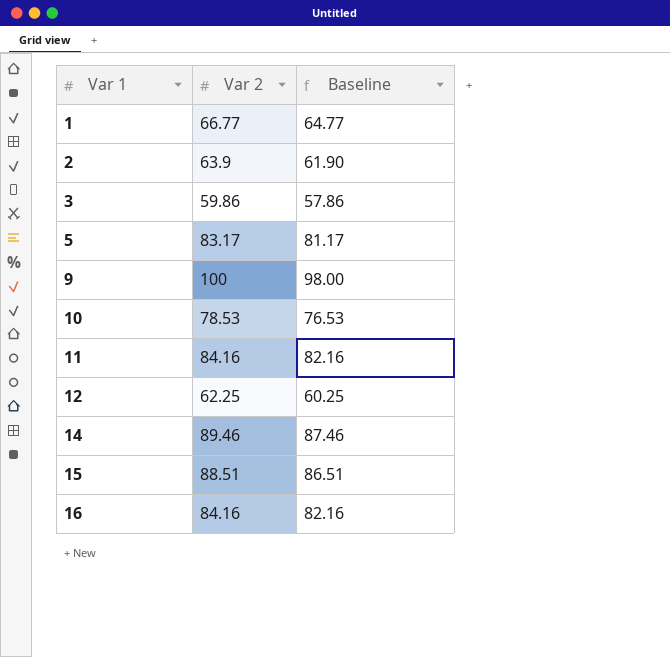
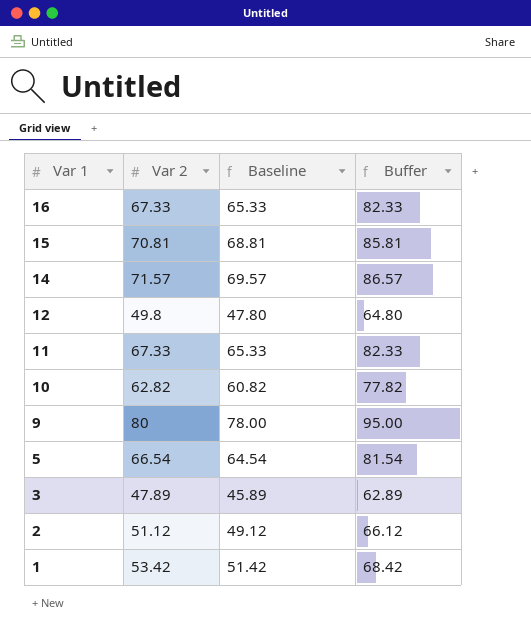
row order: Var 1 ascending -> Var 1 descending
column Buffer | formula: none -> [Var 2] + 15
16 | Var 2: 84.16 -> 67.33
16 | Baseline: 82.16 -> 65.33
15 | Var 2: 88.51 -> 70.81
15 | Baseline: 86.51 -> 68.81
14 | Var 2: 89.46 -> 71.57
14 | Baseline: 87.46 -> 69.57
12 | Var 2: 62.25 -> 49.8
12 | Baseline: 60.25 -> 47.80
11 | Var 2: 84.16 -> 67.33
11 | Baseline: 82.16 -> 65.33
10 | Var 2: 78.53 -> 62.82
10 | Baseline: 76.53 -> 60.82
9 | Var 2: 100 -> 80
9 | Baseline: 98.00 -> 78.00
5 | Var 2: 83.17 -> 66.54
5 | Baseline: 81.17 -> 64.54
3 | Var 2: 59.86 -> 47.89
3 | Baseline: 57.86 -> 45.89
2 | Var 2: 63.9 -> 51.12
2 | Baseline: 61.90 -> 49.12
1 | Var 2: 66.77 -> 53.42
1 | Baseline: 64.77 -> 51.42

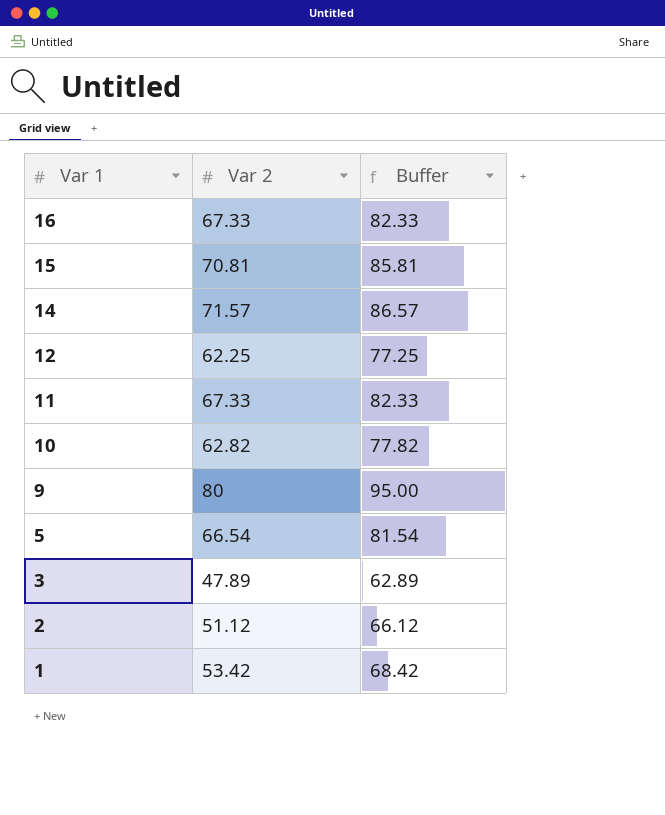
column Baseline | formula: [Var 2] - 2 -> none
12 | Var 2: 49.8 -> 62.25
12 | Buffer: 64.80 -> 77.25

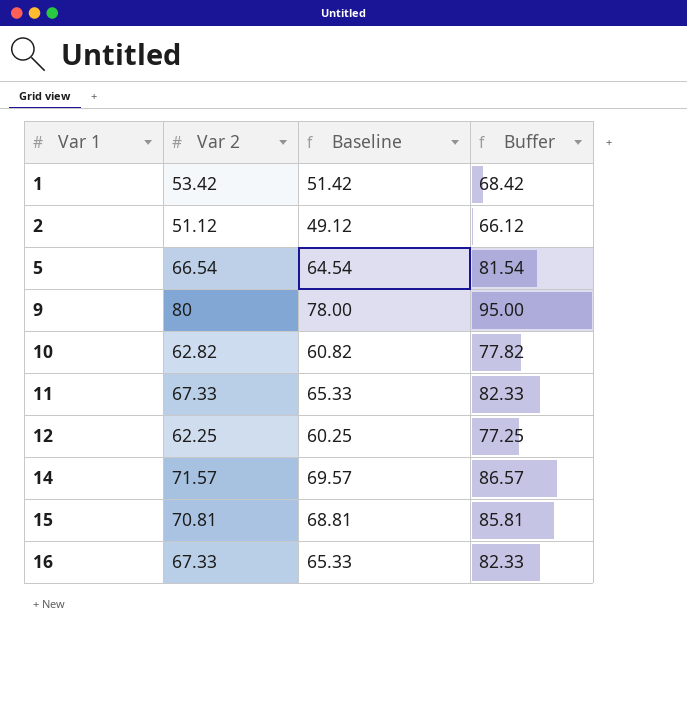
row order: Var 1 descending -> Var 1 ascending
column Baseline | formula: none -> [Var 2] - 2
row 3: 47.89 | 62.89 -> none

